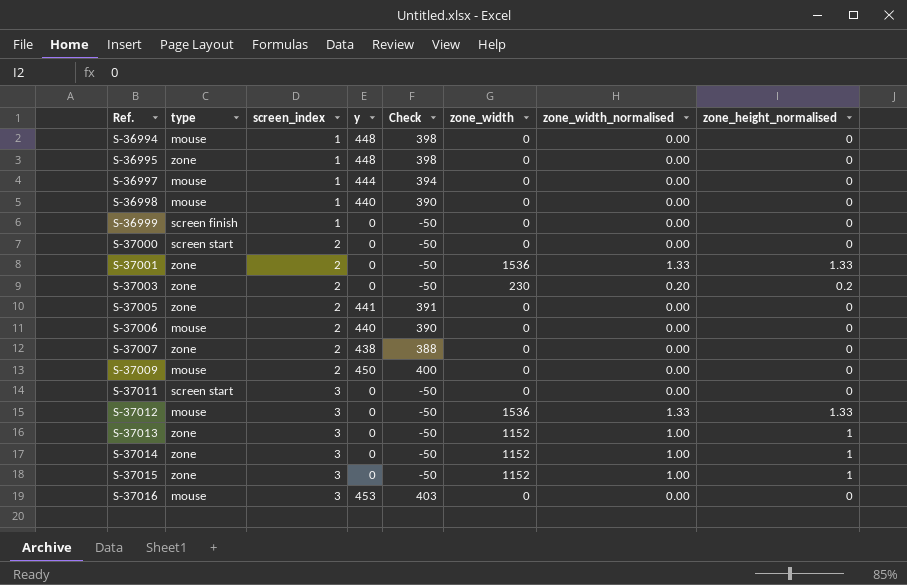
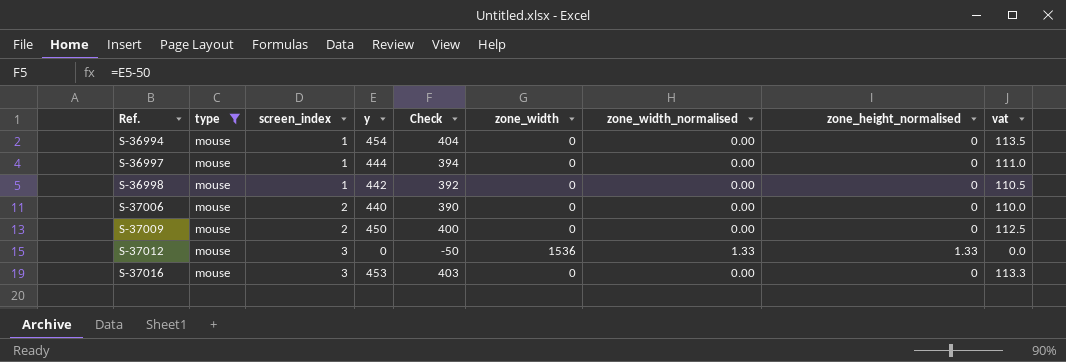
filter: none -> type = mouse
column vat | formula: none -> [y] * 0.25
S-36994 | y: 448 -> 454
S-36994 | Check: 398 -> 404
S-36998 | y: 440 -> 442
S-36998 | Check: 390 -> 392

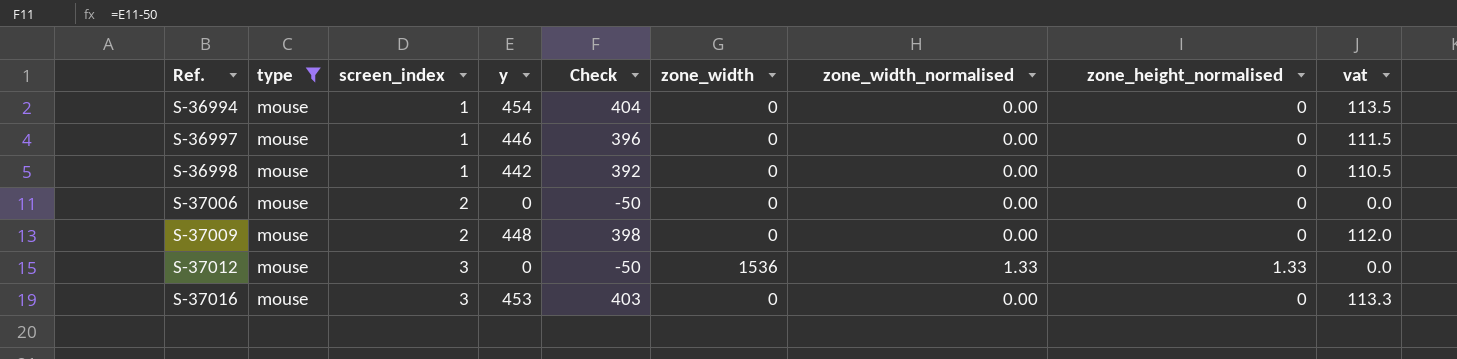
S-36997 | y: 444 -> 446
S-36997 | Check: 394 -> 396
S-36997 | vat: 111.0 -> 111.5
S-37006 | y: 440 -> 0
S-37006 | Check: 390 -> -50
S-37006 | vat: 110.0 -> 0.0
S-37009 | y: 450 -> 448
S-37009 | Check: 400 -> 398
S-37009 | vat: 112.5 -> 112.0

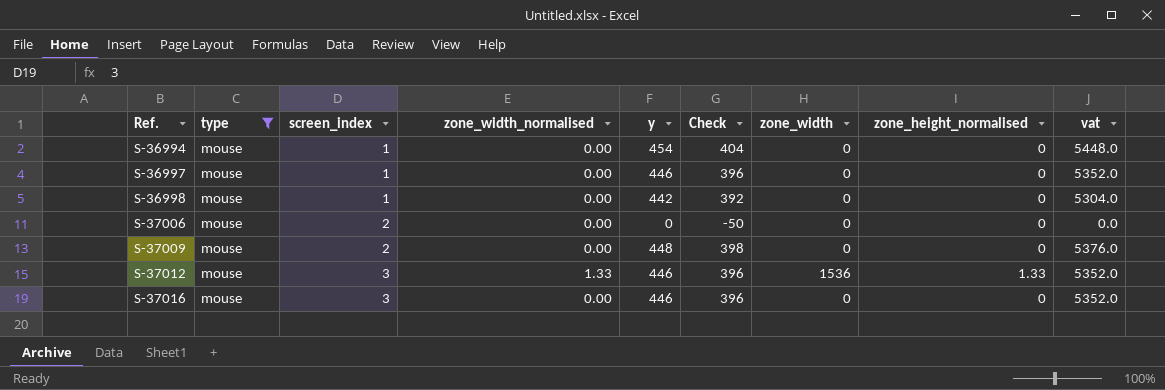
column zone_width_normalised | position: 7 -> 4
column vat | formula: [y] * 0.25 -> [y] * 12
S-37012 | y: 0 -> 446
S-37012 | Check: -50 -> 396
S-37016 | y: 453 -> 446
S-37016 | Check: 403 -> 396

